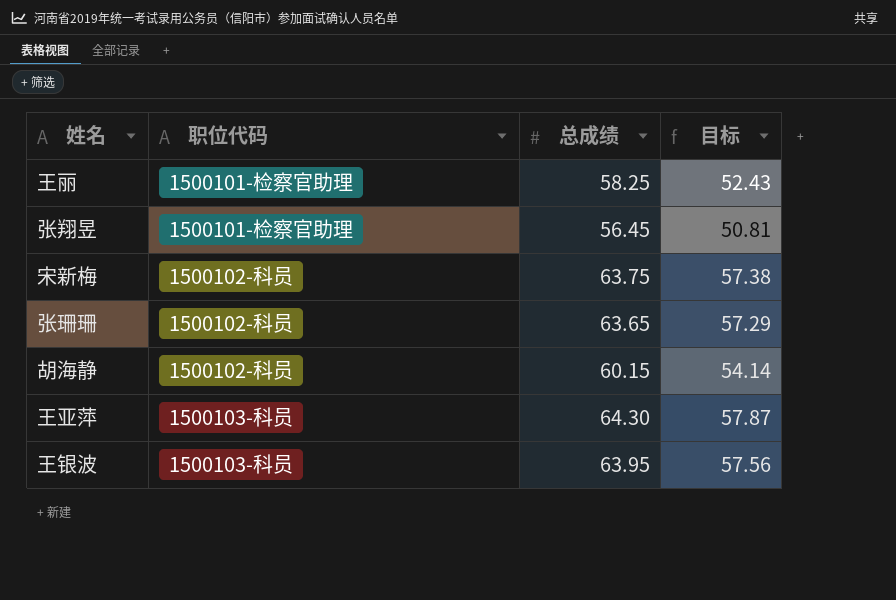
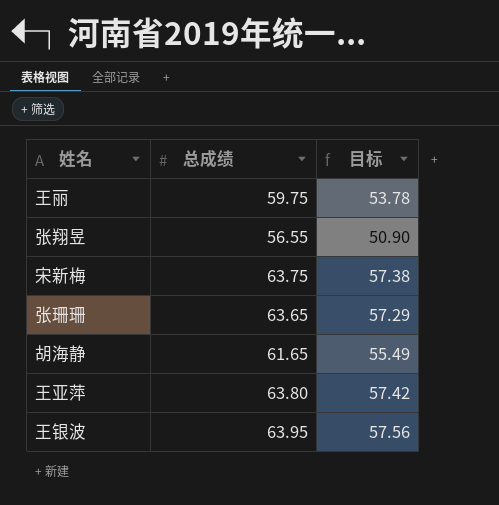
column 职位代码 | position: 2 -> none
王丽 | 总成绩: 58.25 -> 59.75
王丽 | 目标: 52.43 -> 53.78
张翔昱 | 总成绩: 56.45 -> 56.55
张翔昱 | 目标: 50.81 -> 50.90
胡海静 | 总成绩: 60.15 -> 61.65
胡海静 | 目标: 54.14 -> 55.49
王亚萍 | 总成绩: 64.30 -> 63.80
王亚萍 | 目标: 57.87 -> 57.42

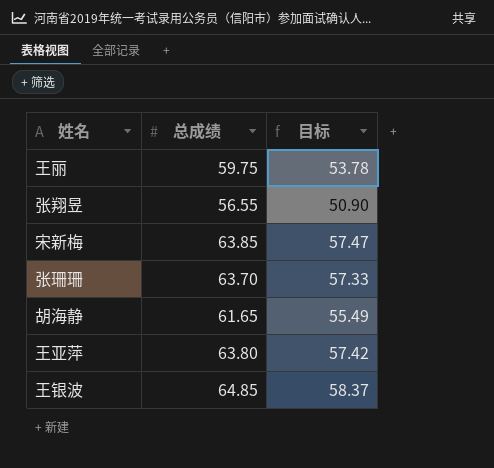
宋新梅 | 总成绩: 63.75 -> 63.85
宋新梅 | 目标: 57.38 -> 57.47
张珊珊 | 总成绩: 63.65 -> 63.70
张珊珊 | 目标: 57.29 -> 57.33
王银波 | 总成绩: 63.95 -> 64.85
王银波 | 目标: 57.56 -> 58.37

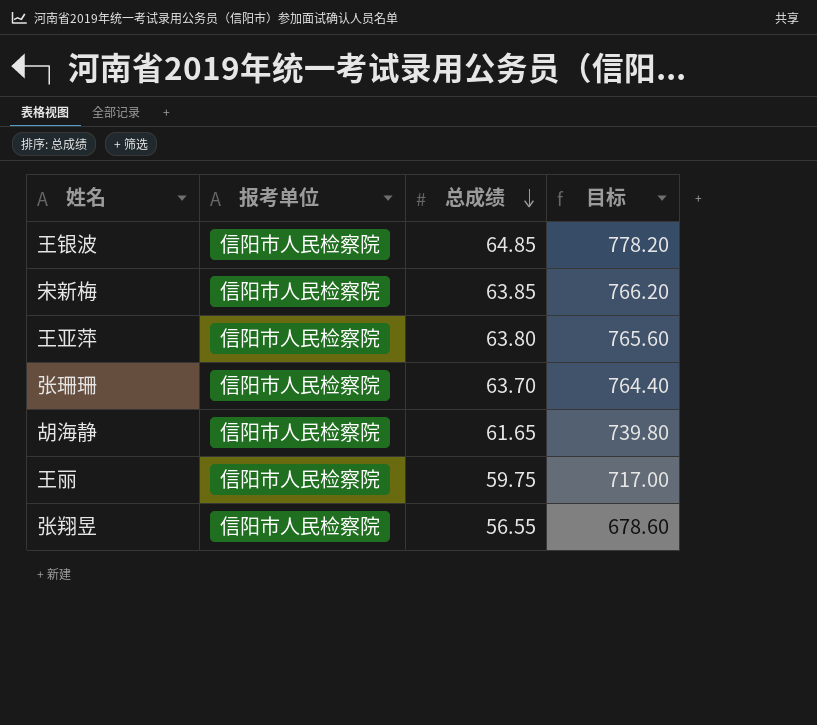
row order: none -> 总成绩 descending
column 报考单位 | position: none -> 2
column 目标 | formula: [总成绩] * 0.9 -> [总成绩] * 12

